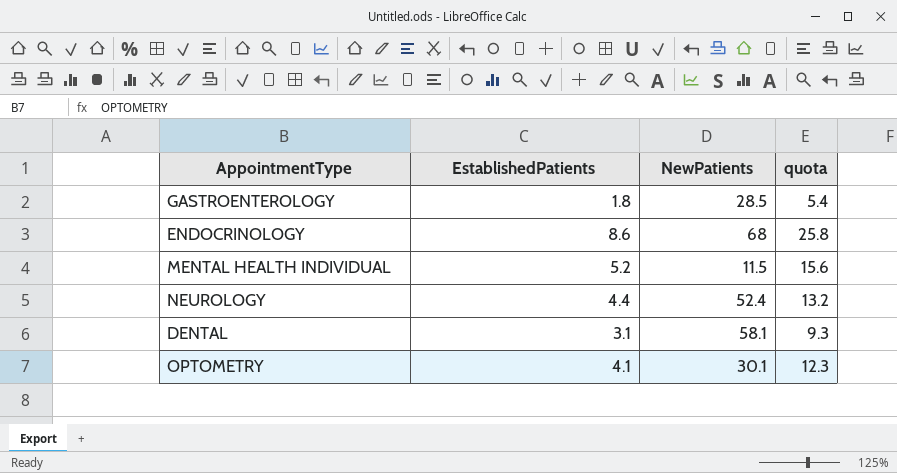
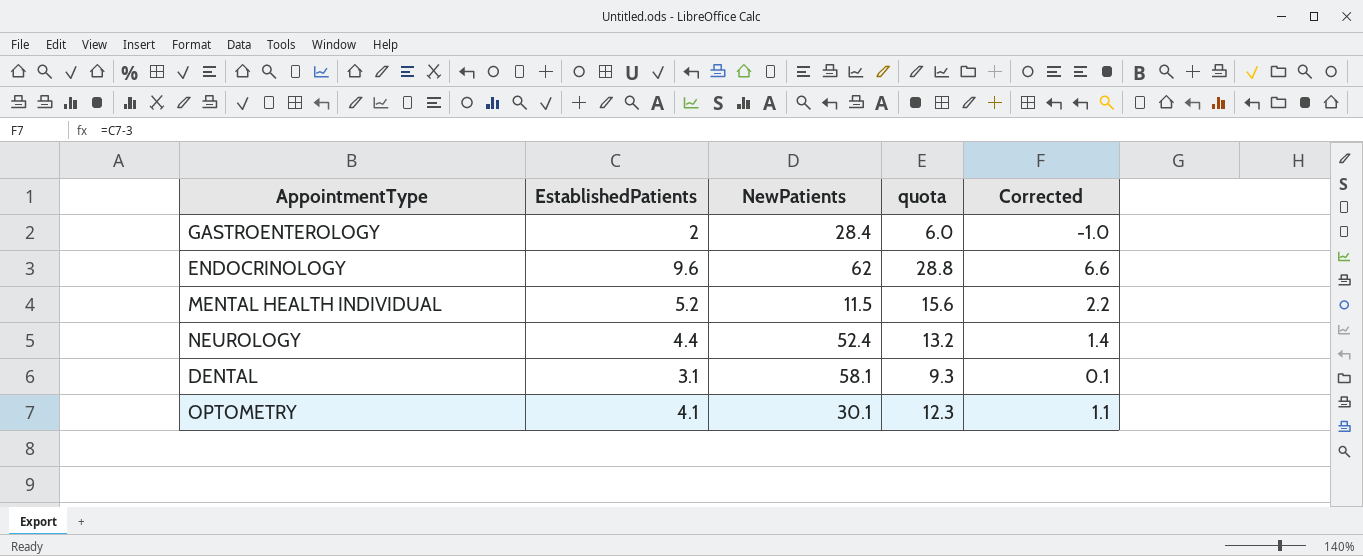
column Corrected | formula: none -> [EstablishedPatients] - 3
GASTROENTEROLOGY | EstablishedPatients: 1.8 -> 2
GASTROENTEROLOGY | NewPatients: 28.5 -> 28.4
GASTROENTEROLOGY | quota: 5.4 -> 6.0
ENDOCRINOLOGY | EstablishedPatients: 8.6 -> 9.6
ENDOCRINOLOGY | NewPatients: 68 -> 62
ENDOCRINOLOGY | quota: 25.8 -> 28.8

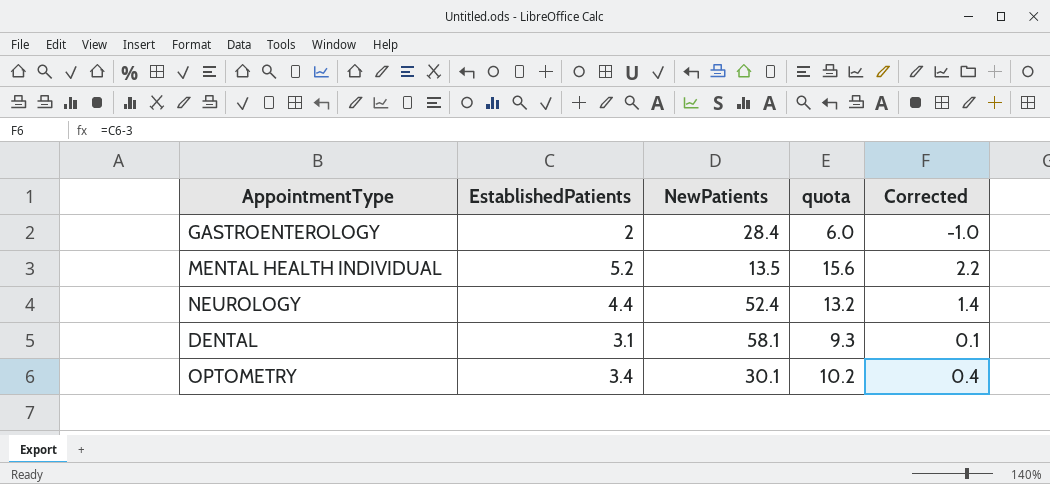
row ENDOCRINOLOGY: 9.6 | 62 | 28.8 | 6.6 -> none
MENTAL HEALTH INDIVIDUAL | NewPatients: 11.5 -> 13.5
OPTOMETRY | EstablishedPatients: 4.1 -> 3.4
OPTOMETRY | quota: 12.3 -> 10.2
OPTOMETRY | Corrected: 1.1 -> 0.4

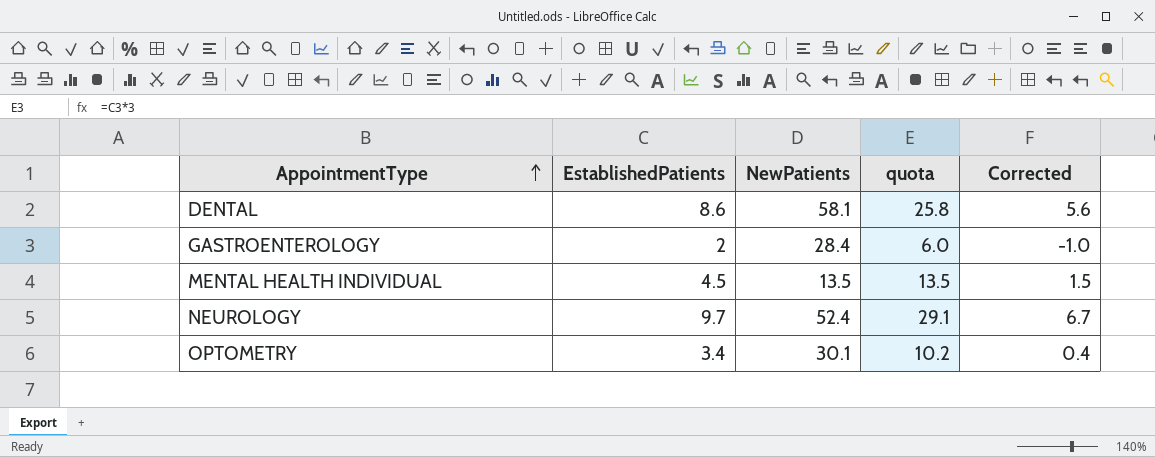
row order: none -> AppointmentType ascending
DENTAL | EstablishedPatients: 3.1 -> 8.6
DENTAL | quota: 9.3 -> 25.8
DENTAL | Corrected: 0.1 -> 5.6
MENTAL HEALTH INDIVIDUAL | EstablishedPatients: 5.2 -> 4.5
MENTAL HEALTH INDIVIDUAL | quota: 15.6 -> 13.5
MENTAL HEALTH INDIVIDUAL | Corrected: 2.2 -> 1.5
NEUROLOGY | EstablishedPatients: 4.4 -> 9.7
NEUROLOGY | quota: 13.2 -> 29.1
NEUROLOGY | Corrected: 1.4 -> 6.7

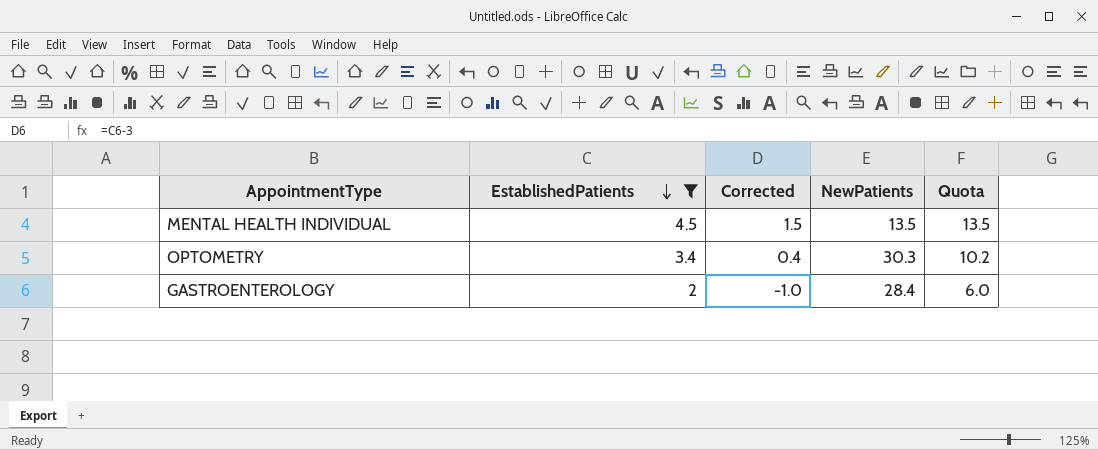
filter: none -> EstablishedPatients <= 4.5
row order: AppointmentType ascending -> EstablishedPatients descending
column Corrected | position: 5 -> 3
column name: quota -> Quota
OPTOMETRY | NewPatients: 30.1 -> 30.3

